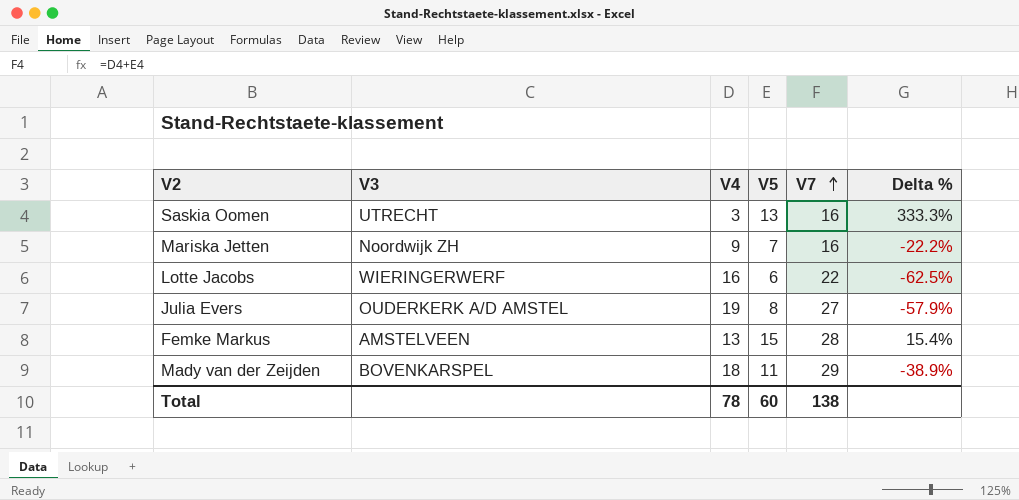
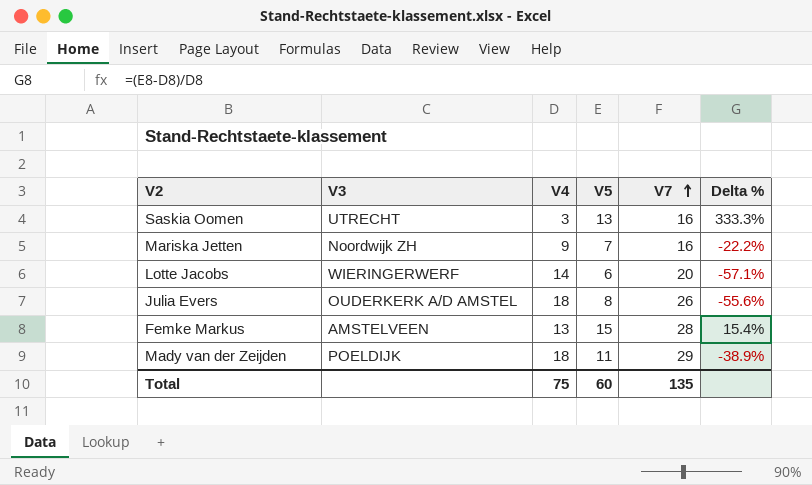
Lotte Jacobs | V4: 16 -> 14
Lotte Jacobs | V7: 22 -> 20
Lotte Jacobs | Delta %: -62.5% -> -57.1%
Julia Evers | V4: 19 -> 18
Julia Evers | V7: 27 -> 26
Julia Evers | Delta %: -57.9% -> -55.6%
Mady van der Zeijden | V3: BOVENKARSPEL -> POELDIJK
Total | V4: 78 -> 75
Total | V7: 138 -> 135

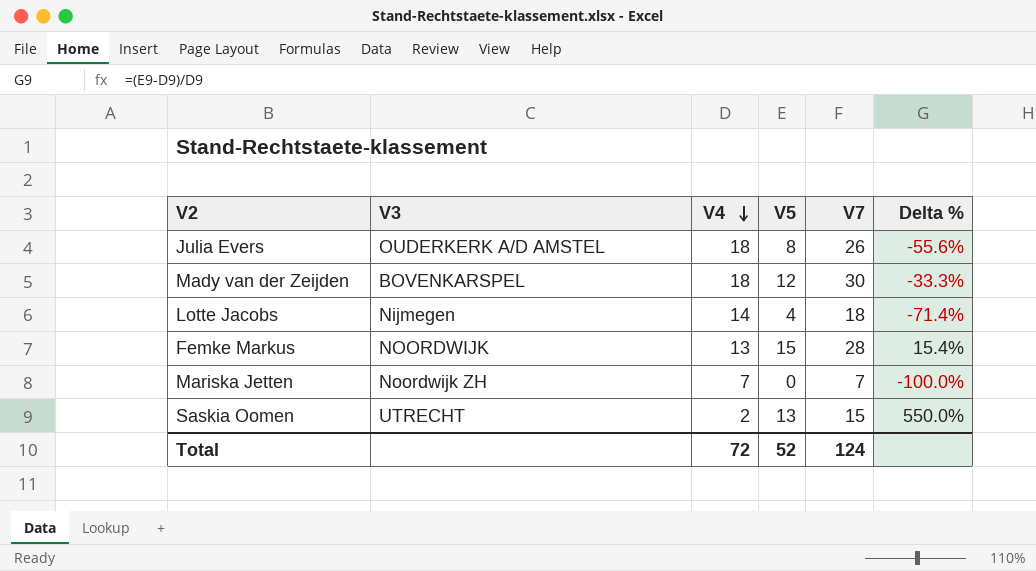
row order: V7 ascending -> V4 descending
Mady van der Zeijden | V3: POELDIJK -> BOVENKARSPEL
Mady van der Zeijden | V5: 11 -> 12
Mady van der Zeijden | V7: 29 -> 30
Mady van der Zeijden | Delta %: -38.9% -> -33.3%
Lotte Jacobs | V3: WIERINGERWERF -> Nijmegen
Lotte Jacobs | V5: 6 -> 4
Lotte Jacobs | V7: 20 -> 18
Lotte Jacobs | Delta %: -57.1% -> -71.4%
Femke Markus | V3: AMSTELVEEN -> NOORDWIJK
Mariska Jetten | V4: 9 -> 7
Mariska Jetten | V5: 7 -> 0
Mariska Jetten | V7: 16 -> 7
Mariska Jetten | Delta %: -22.2% -> -100.0%
Saskia Oomen | V4: 3 -> 2
Saskia Oomen | V7: 16 -> 15
Saskia Oomen | Delta %: 333.3% -> 550.0%
Total | V4: 75 -> 72
Total | V5: 60 -> 52
Total | V7: 135 -> 124

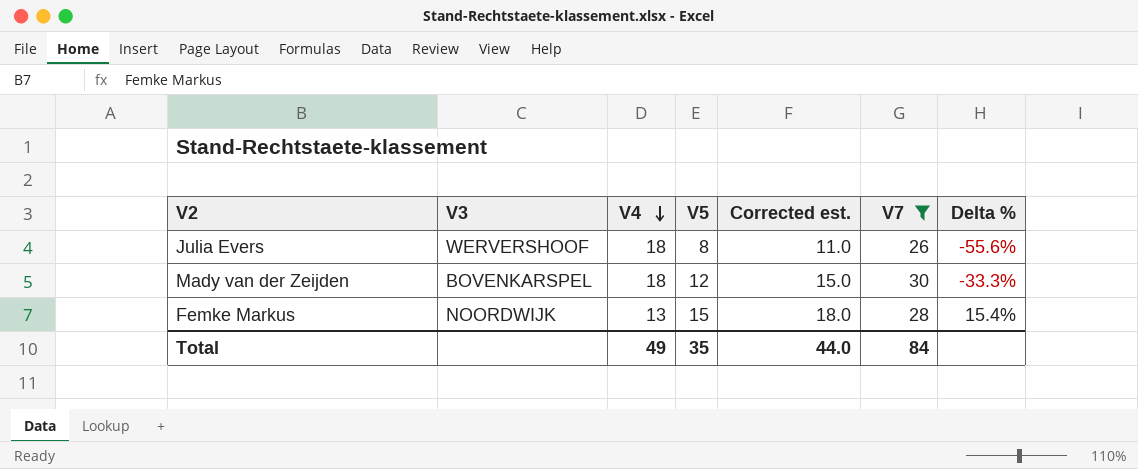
filter: none -> V7 >= 26
column Corrected est. | formula: none -> [V5] + 3
Julia Evers | V3: OUDERKERK A/D AMSTEL -> WERVERSHOOF
Total | V4: 72 -> 49
Total | V5: 52 -> 35
Total | V7: 124 -> 84

